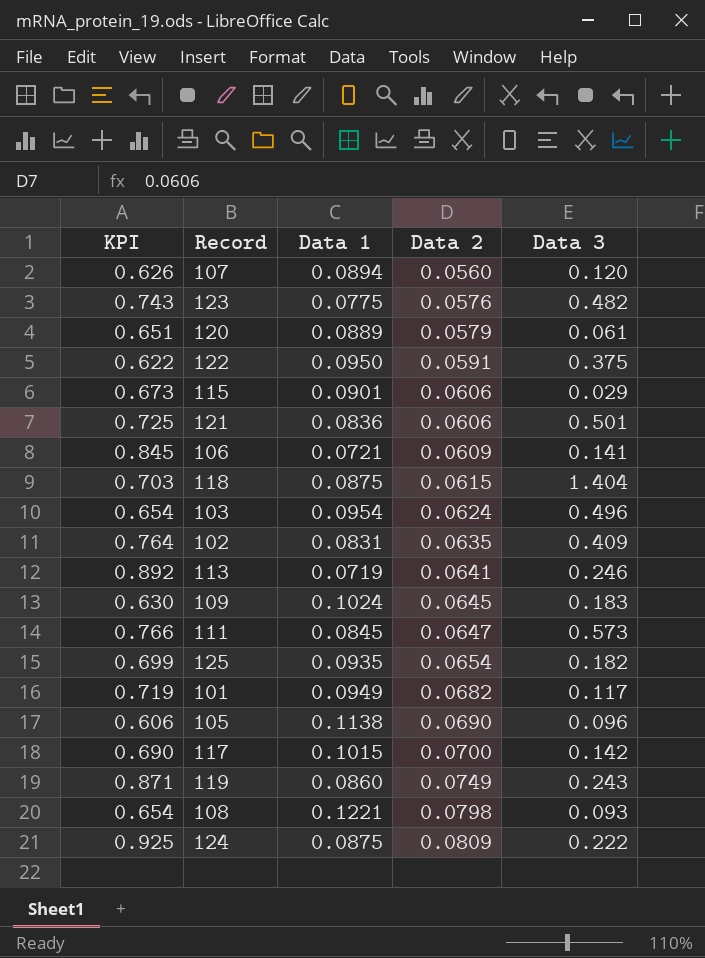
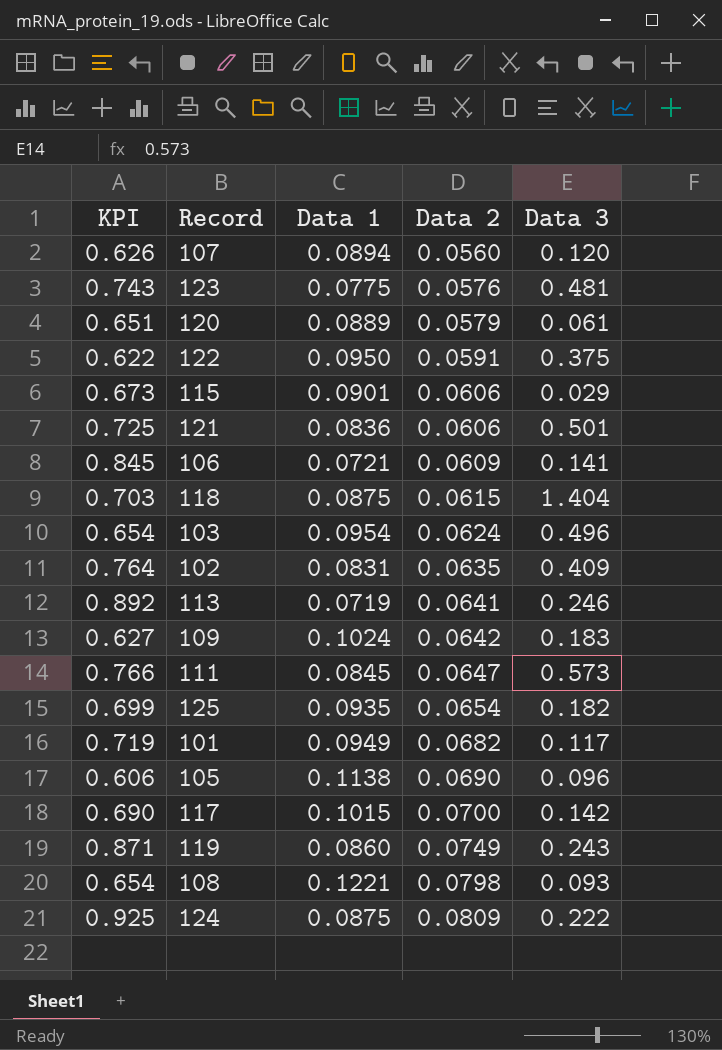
123 | Data 3: 0.482 -> 0.481
109 | KPI: 0.630 -> 0.627
109 | Data 2: 0.0645 -> 0.0642

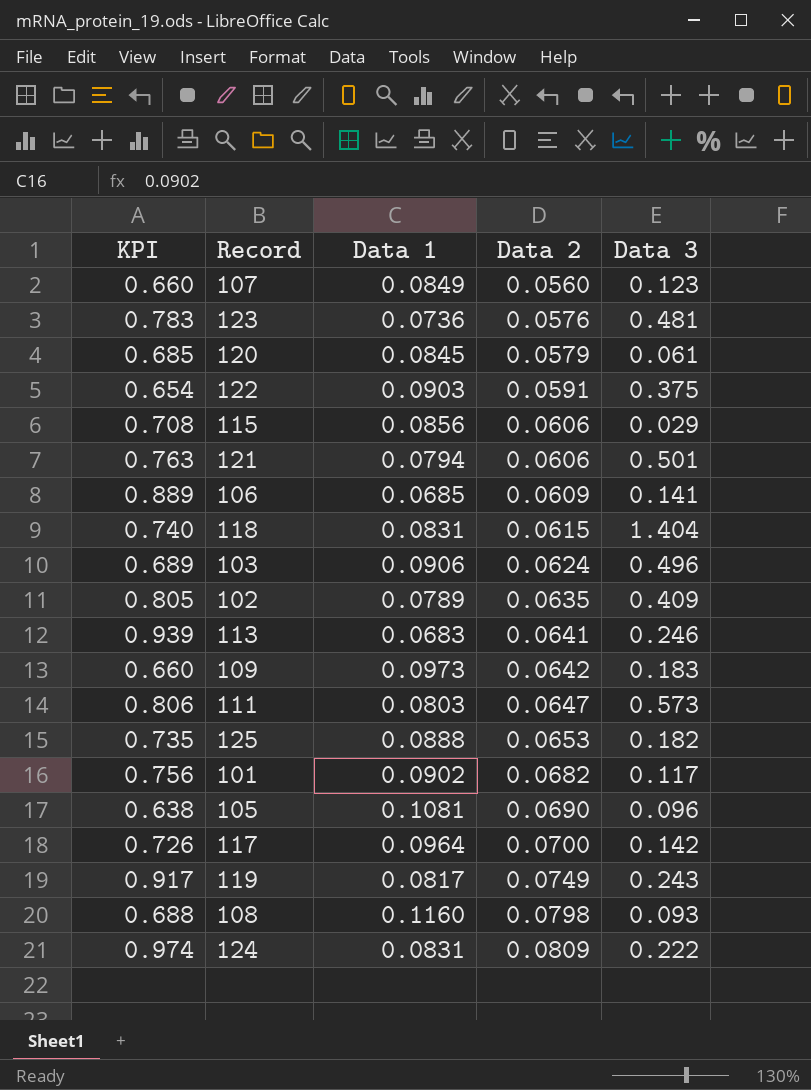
107 | KPI: 0.626 -> 0.660
107 | Data 1: 0.0894 -> 0.0849
107 | Data 3: 0.120 -> 0.123
123 | KPI: 0.743 -> 0.783
123 | Data 1: 0.0775 -> 0.0736
120 | KPI: 0.651 -> 0.685
120 | Data 1: 0.0889 -> 0.0845
122 | KPI: 0.622 -> 0.654
122 | Data 1: 0.0950 -> 0.0903
115 | KPI: 0.673 -> 0.708
115 | Data 1: 0.0901 -> 0.0856
121 | KPI: 0.725 -> 0.763
121 | Data 1: 0.0836 -> 0.0794
106 | KPI: 0.845 -> 0.889
106 | Data 1: 0.0721 -> 0.0685
118 | KPI: 0.703 -> 0.740
118 | Data 1: 0.0875 -> 0.0831
103 | KPI: 0.654 -> 0.689
103 | Data 1: 0.0954 -> 0.0906
102 | KPI: 0.764 -> 0.805
102 | Data 1: 0.0831 -> 0.0789
113 | KPI: 0.892 -> 0.939
113 | Data 1: 0.0719 -> 0.0683
109 | KPI: 0.627 -> 0.660
109 | Data 1: 0.1024 -> 0.0973
111 | KPI: 0.766 -> 0.806
111 | Data 1: 0.0845 -> 0.0803
125 | KPI: 0.699 -> 0.735
125 | Data 1: 0.0935 -> 0.0888
125 | Data 2: 0.0654 -> 0.0653
101 | KPI: 0.719 -> 0.756
101 | Data 1: 0.0949 -> 0.0902
105 | KPI: 0.606 -> 0.638
105 | Data 1: 0.1138 -> 0.1081
117 | KPI: 0.690 -> 0.726
117 | Data 1: 0.1015 -> 0.0964
119 | KPI: 0.871 -> 0.917
119 | Data 1: 0.0860 -> 0.0817
108 | KPI: 0.654 -> 0.688
108 | Data 1: 0.1221 -> 0.1160
124 | KPI: 0.925 -> 0.974
124 | Data 1: 0.0875 -> 0.0831

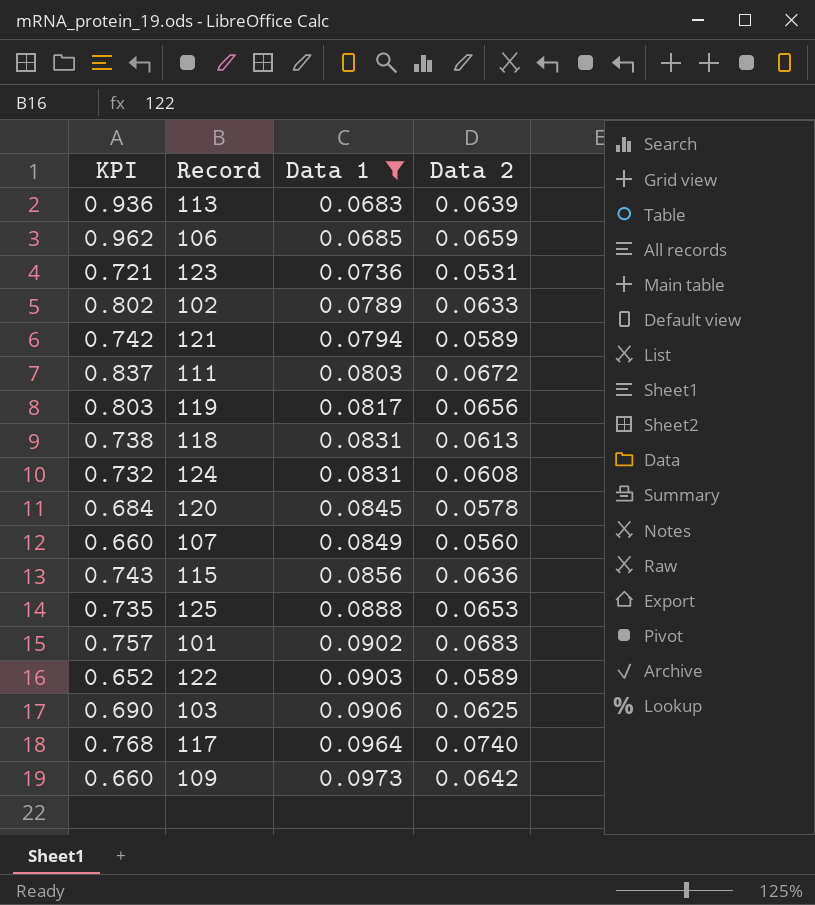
filter: none -> Data 1 <= 0.0973
row order: Data 2 ascending -> Data 1 ascending
column Data 3 | position: 5 -> none
113 | KPI: 0.939 -> 0.936
113 | Data 2: 0.0641 -> 0.0639
106 | KPI: 0.889 -> 0.962
106 | Data 2: 0.0609 -> 0.0659
123 | KPI: 0.783 -> 0.721
123 | Data 2: 0.0576 -> 0.0531
102 | KPI: 0.805 -> 0.802
102 | Data 2: 0.0635 -> 0.0633
121 | KPI: 0.763 -> 0.742
121 | Data 2: 0.0606 -> 0.0589
111 | KPI: 0.806 -> 0.837
111 | Data 2: 0.0647 -> 0.0672
119 | KPI: 0.917 -> 0.803
119 | Data 2: 0.0749 -> 0.0656
118 | KPI: 0.740 -> 0.738
118 | Data 2: 0.0615 -> 0.0613
124 | KPI: 0.974 -> 0.732
124 | Data 2: 0.0809 -> 0.0608
120 | KPI: 0.685 -> 0.684
120 | Data 2: 0.0579 -> 0.0578
115 | KPI: 0.708 -> 0.743
115 | Data 2: 0.0606 -> 0.0636
101 | KPI: 0.756 -> 0.757
101 | Data 2: 0.0682 -> 0.0683
122 | KPI: 0.654 -> 0.652
122 | Data 2: 0.0591 -> 0.0589
103 | KPI: 0.689 -> 0.690
103 | Data 2: 0.0624 -> 0.0625
117 | KPI: 0.726 -> 0.768
117 | Data 2: 0.0700 -> 0.0740

